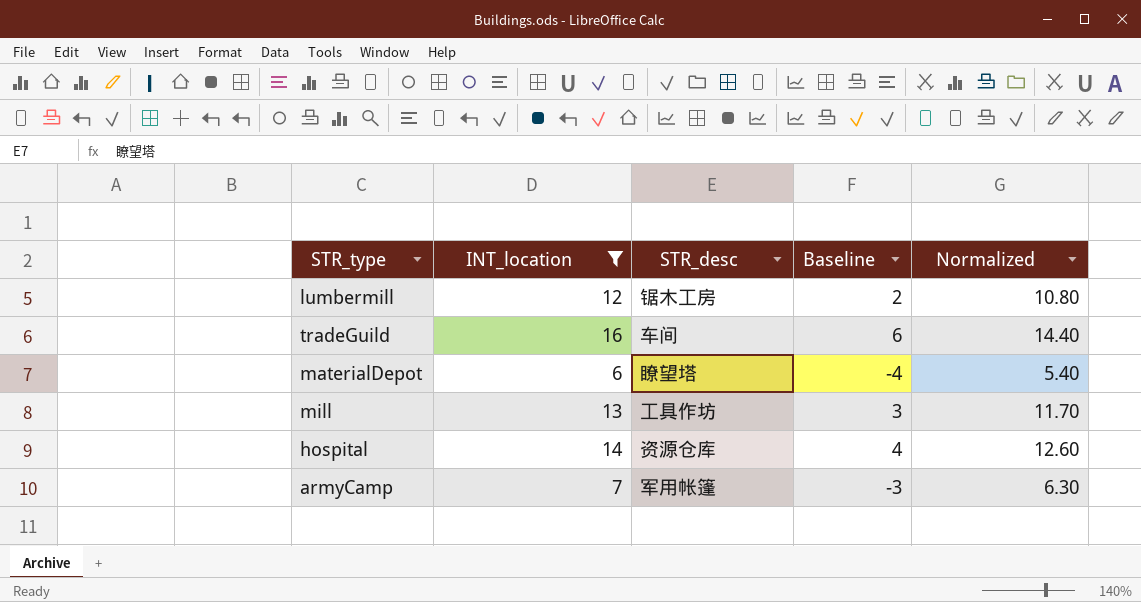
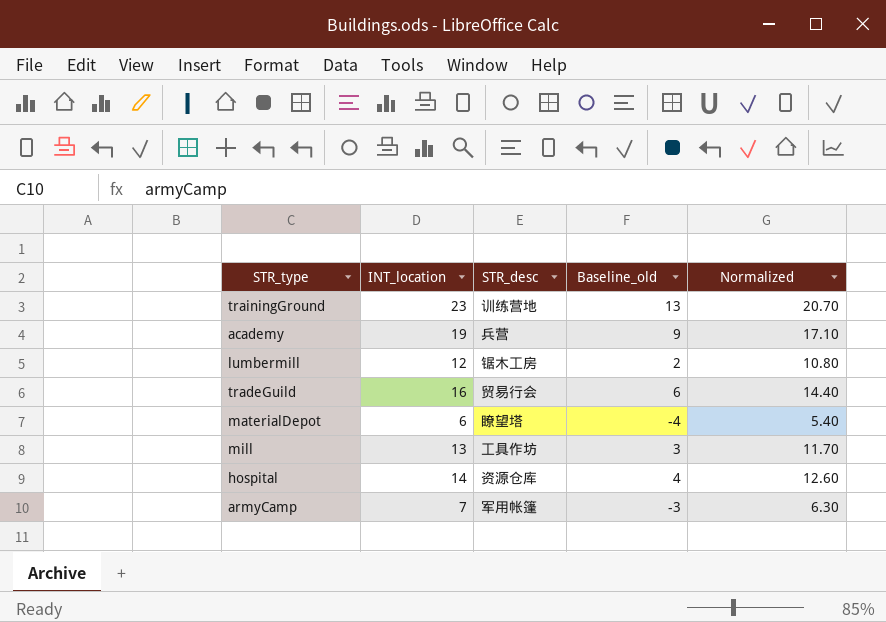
filter: INT_location <= 16 -> none
column name: Baseline -> Baseline_old
tradeGuild | STR_desc: 车间 -> 贸易行会

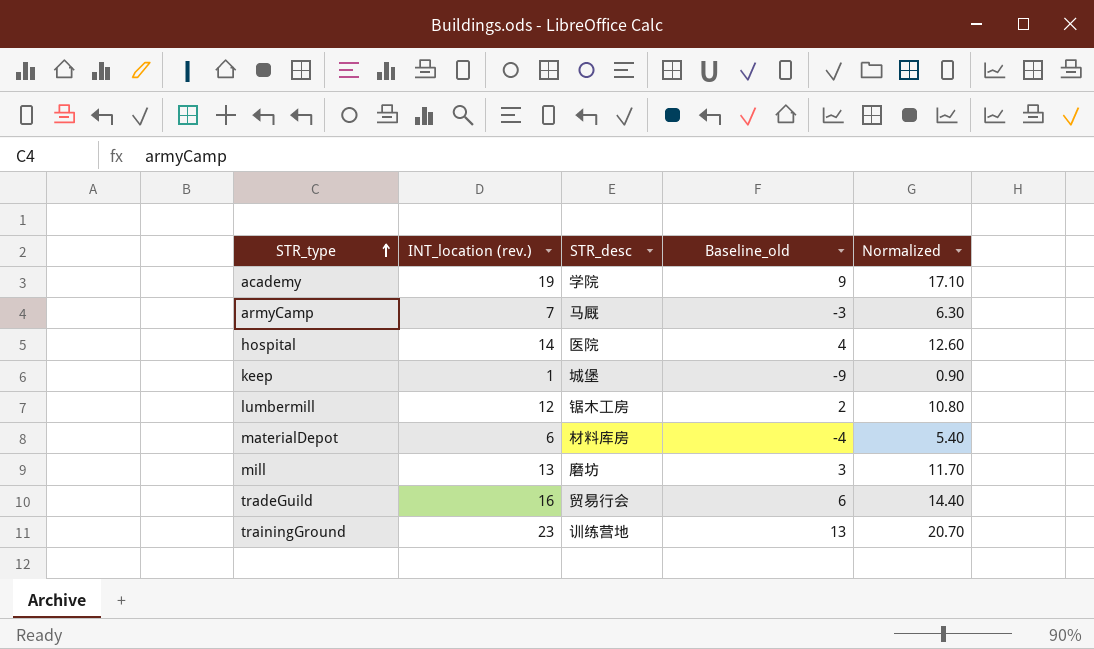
row order: none -> STR_type ascending
column name: INT_location -> INT_location (rev.)
academy | STR_desc: 兵营 -> 学院
armyCamp | STR_desc: 军用帐篷 -> 马厩
hospital | STR_desc: 资源仓库 -> 医院
row keep: none -> 1 | 城堡 | -9 | 0.90
materialDepot | STR_desc: 瞭望塔 -> 材料库房
mill | STR_desc: 工具作坊 -> 磨坊

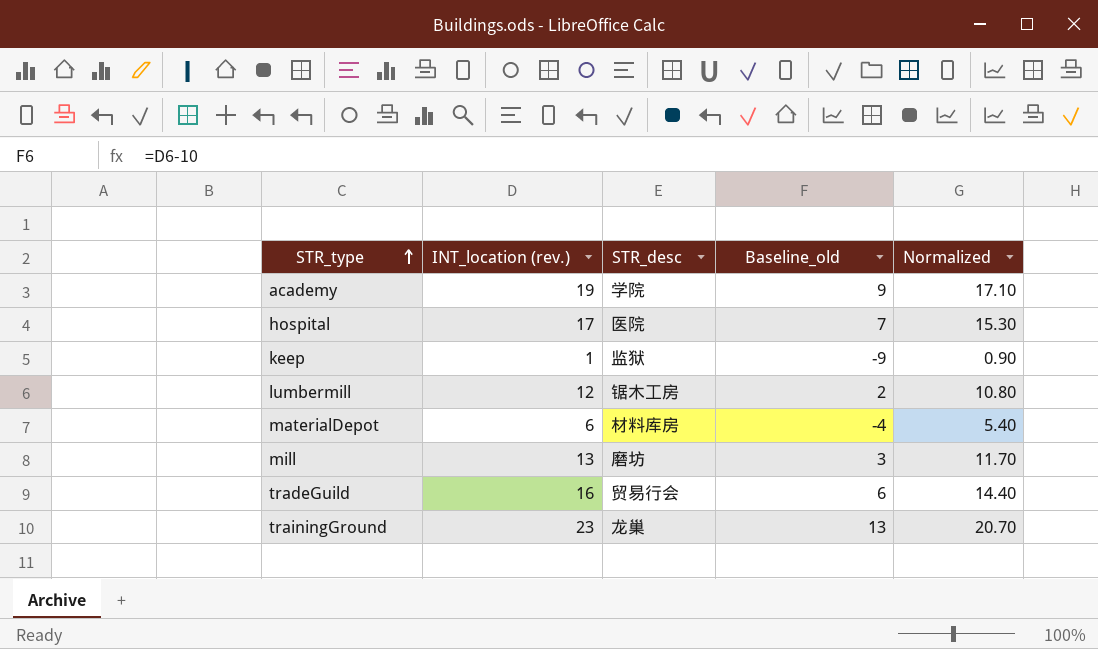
row armyCamp: 7 | 马厩 | -3 | 6.30 -> none
hospital | INT_location (rev.): 14 -> 17
hospital | Baseline_old: 4 -> 7
hospital | Normalized: 12.60 -> 15.30
keep | STR_desc: 城堡 -> 监狱
trainingGround | STR_desc: 训练营地 -> 龙巢

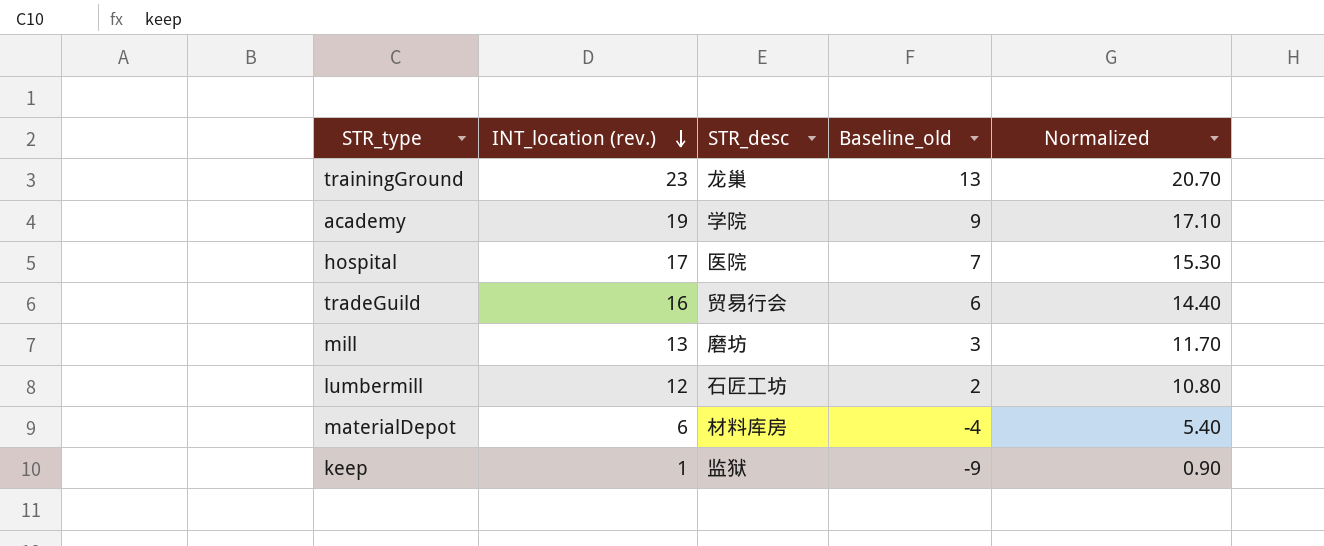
row order: STR_type ascending -> INT_location (rev.) descending
lumbermill | STR_desc: 锯木工房 -> 石匠工坊

